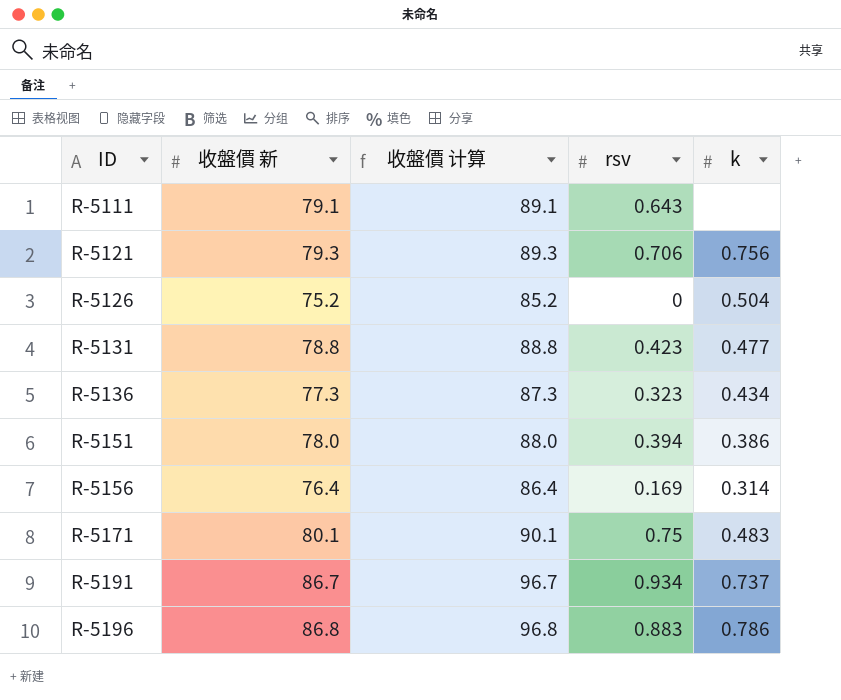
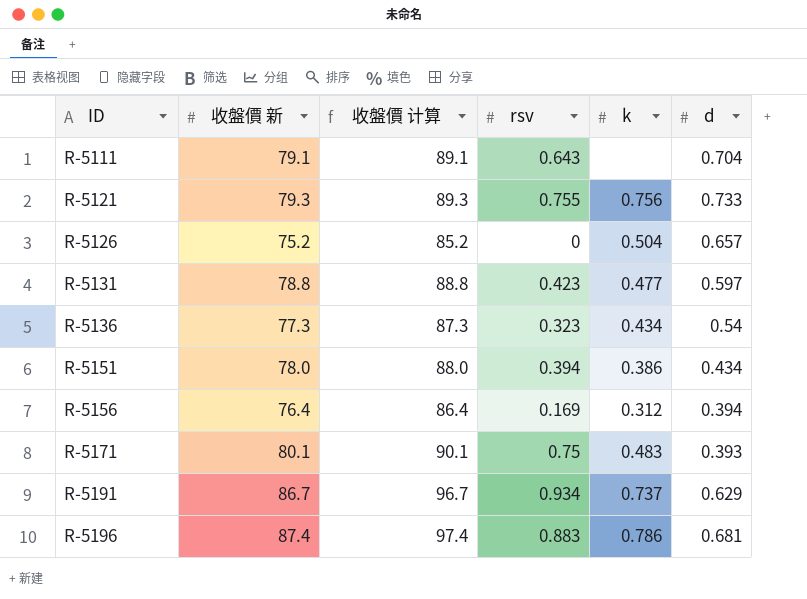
column d | position: none -> 6
R-5121 | rsv: 0.706 -> 0.755
R-5156 | k: 0.314 -> 0.312
R-5196 | 收盤價 新: 86.8 -> 87.4
R-5196 | 收盤價 计算: 96.8 -> 97.4

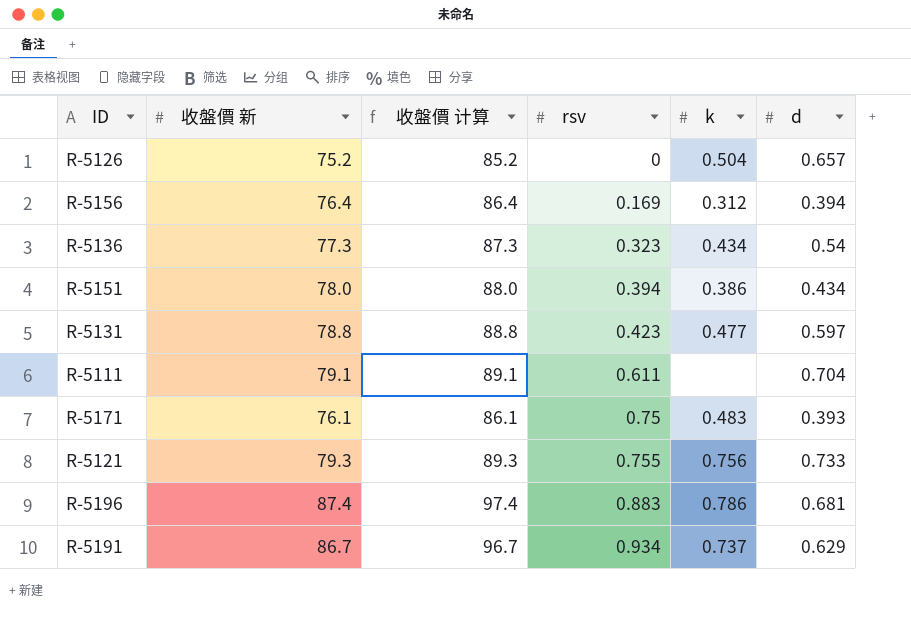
row order: ID ascending -> rsv ascending
R-5111 | rsv: 0.643 -> 0.611
R-5171 | 收盤價 新: 80.1 -> 76.1
R-5171 | 收盤價 计算: 90.1 -> 86.1

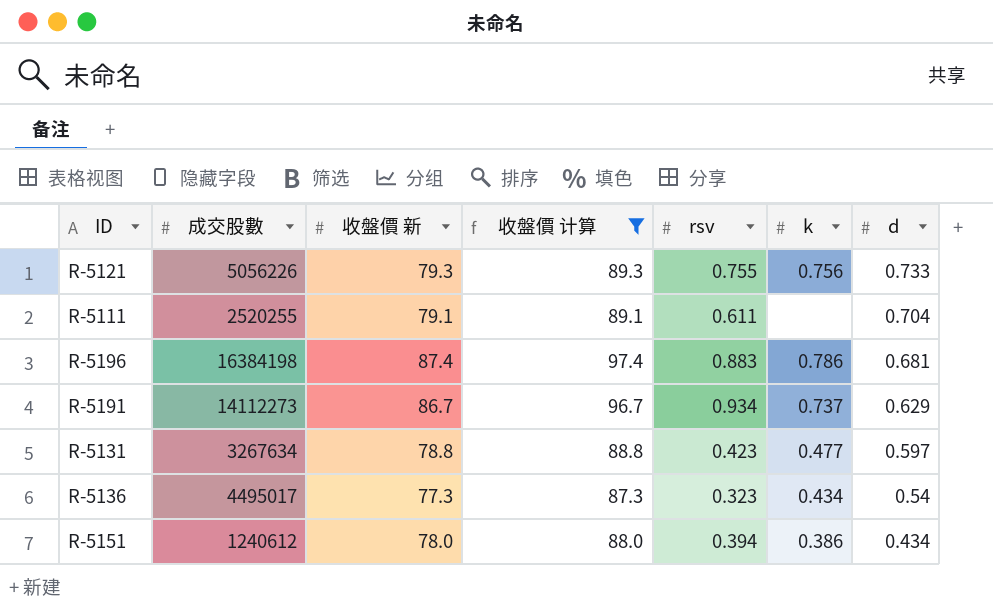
filter: none -> 收盤價 计算 >= 87.3
row order: rsv ascending -> d descending
column 成交股數 | position: none -> 2

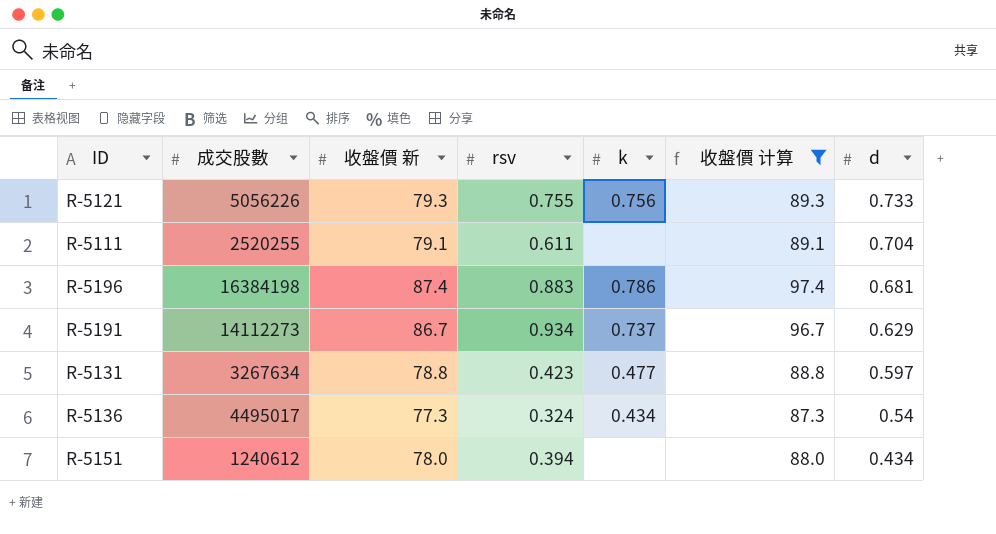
column 收盤價 计算 | position: 4 -> 6
R-5136 | rsv: 0.323 -> 0.324
R-5151 | k: 0.386 -> none

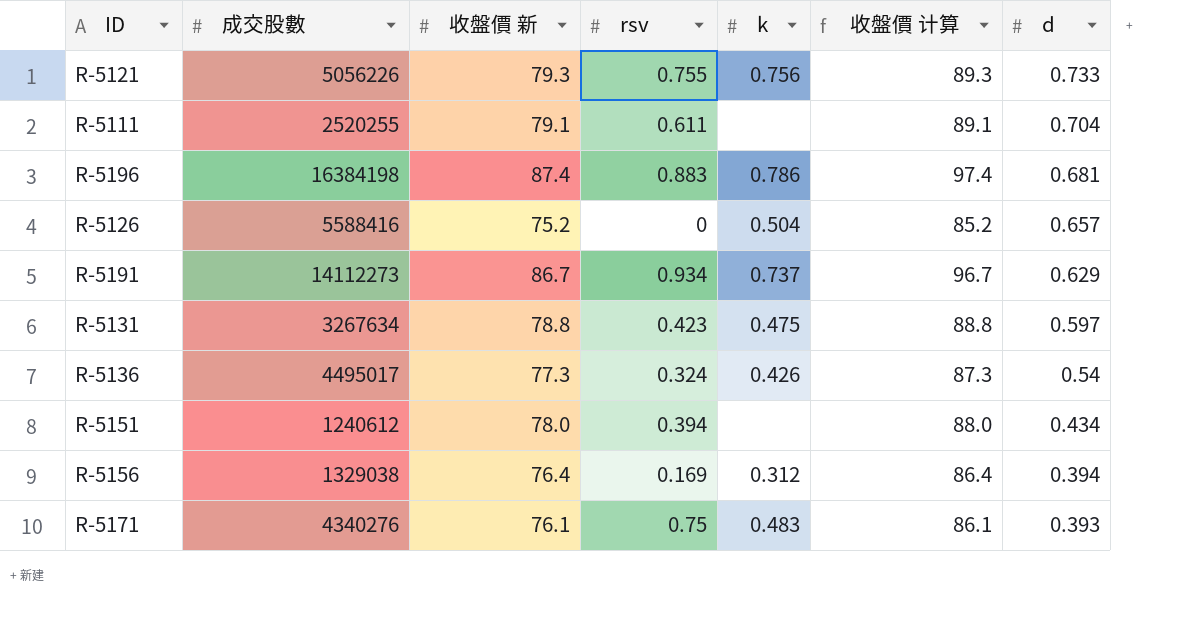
filter: 收盤價 计算 >= 87.3 -> none
R-5131 | k: 0.477 -> 0.475
R-5136 | k: 0.434 -> 0.426

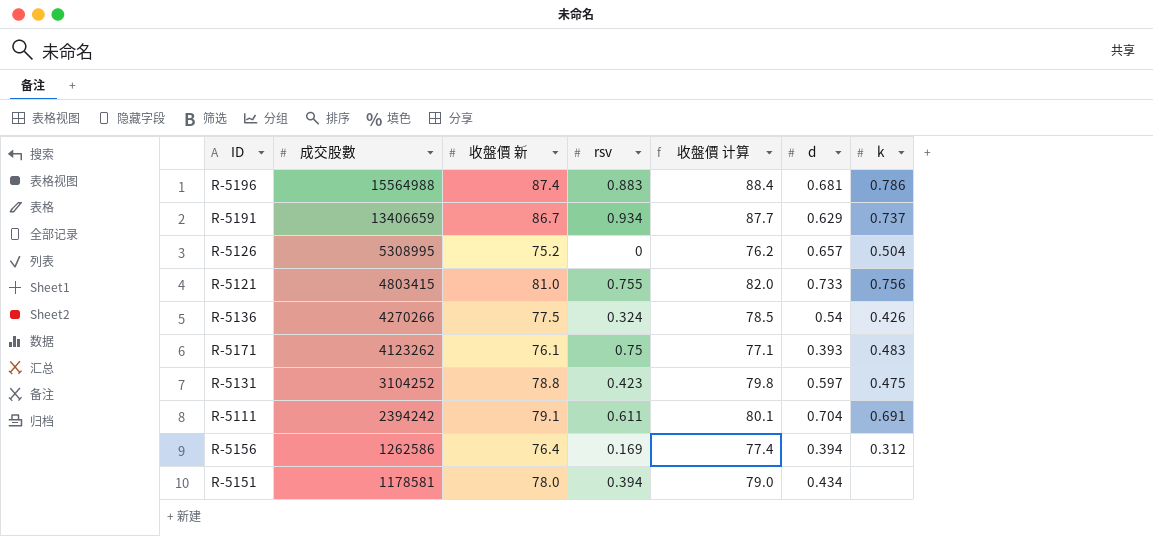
row order: d descending -> 成交股數 descending
column 收盤價 计算 | formula: [收盤價 新] + 10 -> [收盤價 新] + 1
column k | position: 5 -> 7
R-5196 | 成交股數: 16384198 -> 15564988
R-5191 | 成交股數: 14112273 -> 13406659
R-5126 | 成交股數: 5588416 -> 5308995
R-5121 | 成交股數: 5056226 -> 4803415
R-5121 | 收盤價 新: 79.3 -> 81.0
R-5136 | 成交股數: 4495017 -> 4270266
R-5136 | 收盤價 新: 77.3 -> 77.5
R-5171 | 成交股數: 4340276 -> 4123262
R-5131 | 成交股數: 3267634 -> 3104252
R-5111 | 成交股數: 2520255 -> 2394242
R-5111 | k: none -> 0.691
R-5156 | 成交股數: 1329038 -> 1262586
R-5151 | 成交股數: 1240612 -> 1178581

